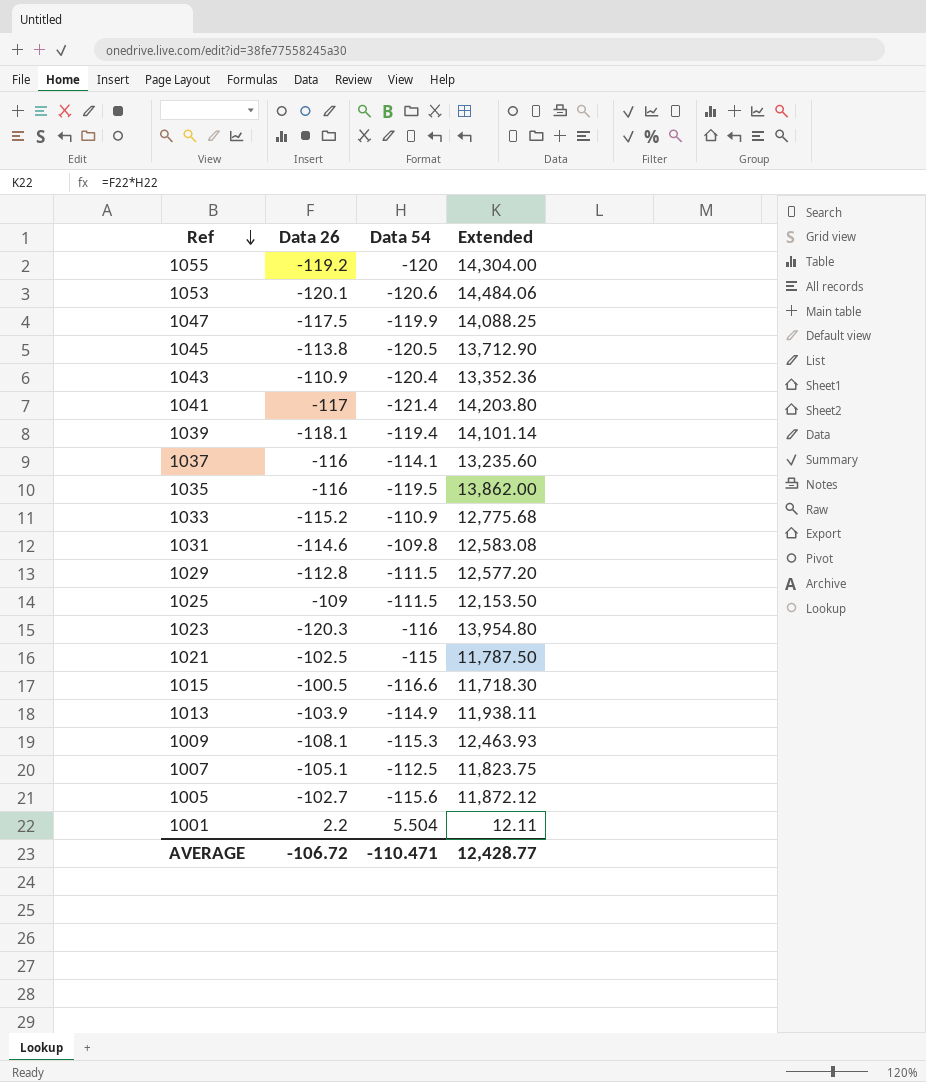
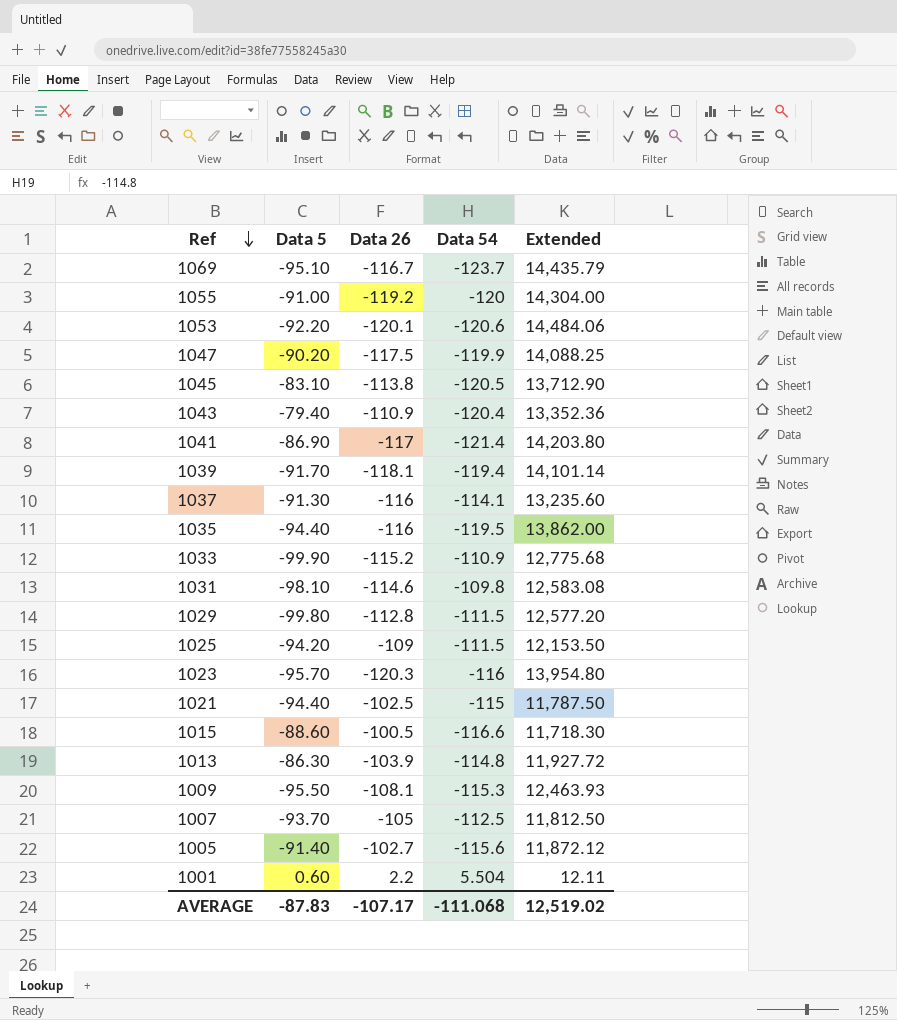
column Data 5 | position: none -> 2
row 1069: none -> -95.10 | -116.7 | -123.7 | 14,435.79
1013 | Data 54: -114.9 -> -114.8
1013 | Extended: 11,938.11 -> 11,927.72
1007 | Data 26: -105.1 -> -105
1007 | Extended: 11,823.75 -> 11,812.50
AVERAGE | Data 26: -106.72 -> -107.17
AVERAGE | Data 54: -110.471 -> -111.068
AVERAGE | Extended: 12,428.77 -> 12,519.02

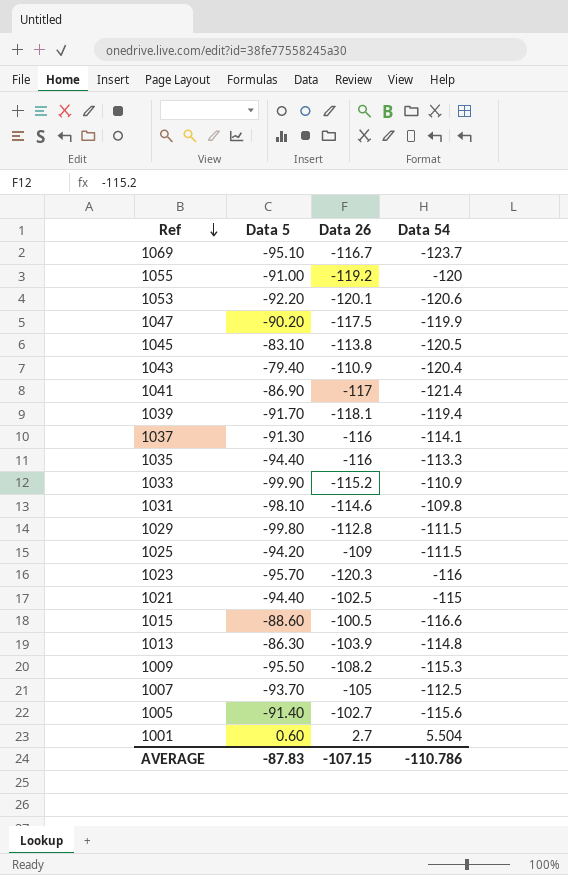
column Extended | formula: [Data 26] * [Data 54] -> none
1035 | Data 54: -119.5 -> -113.3
1009 | Data 26: -108.1 -> -108.2
1001 | Data 26: 2.2 -> 2.7
AVERAGE | Data 26: -107.17 -> -107.15
AVERAGE | Data 54: -111.068 -> -110.786

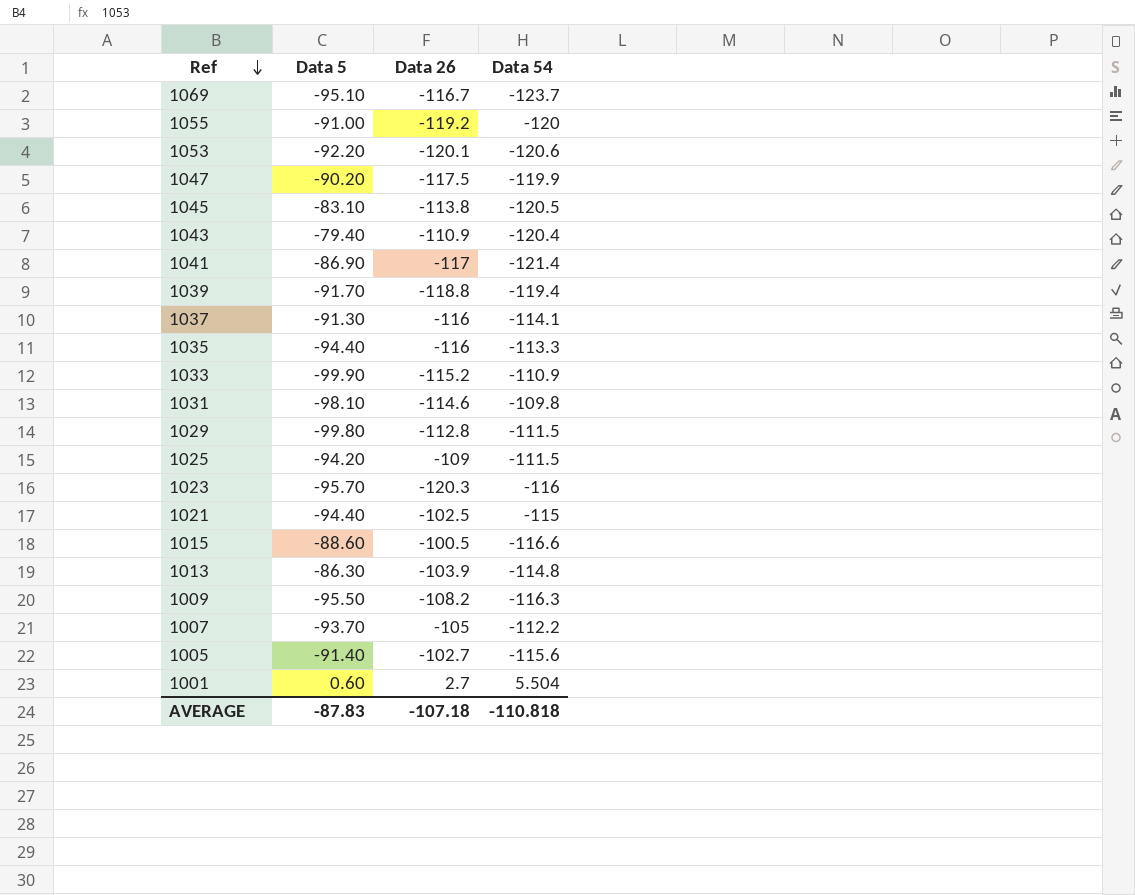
1039 | Data 26: -118.1 -> -118.8
1009 | Data 54: -115.3 -> -116.3
1007 | Data 54: -112.5 -> -112.2
AVERAGE | Data 26: -107.15 -> -107.18
AVERAGE | Data 54: -110.786 -> -110.818

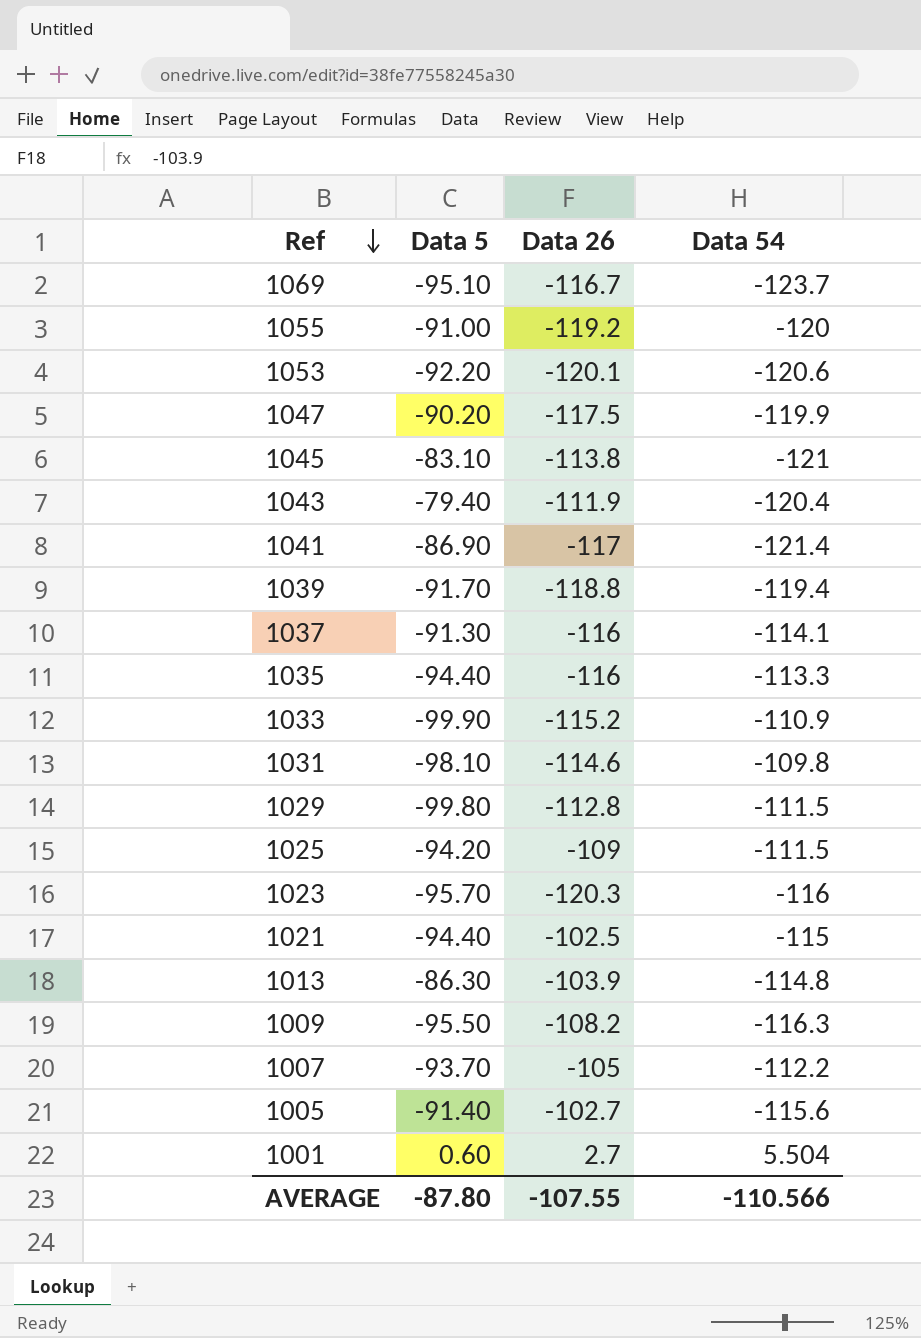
row 1015: -88.60 | -100.5 | -116.6 -> none
1045 | Data 54: -120.5 -> -121
1043 | Data 26: -110.9 -> -111.9
AVERAGE | Data 5: -87.83 -> -87.80
AVERAGE | Data 26: -107.18 -> -107.55
AVERAGE | Data 54: -110.818 -> -110.566

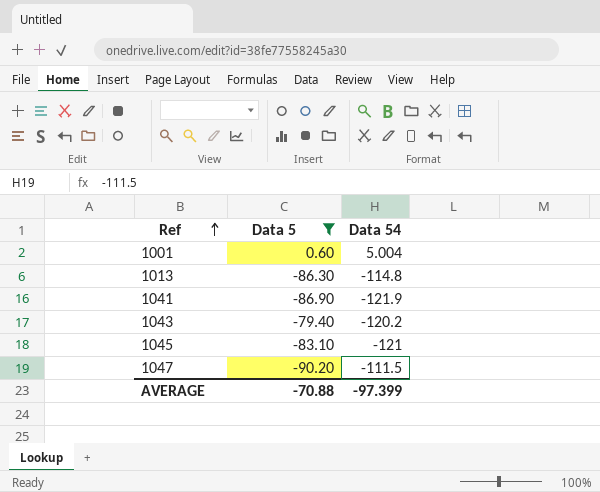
filter: none -> Data 5 >= -90.20
row order: Ref descending -> Ref ascending
column Data 26 | position: 3 -> none
1001 | Data 54: 5.504 -> 5.004
1041 | Data 54: -121.4 -> -121.9
1043 | Data 54: -120.4 -> -120.2
1047 | Data 54: -119.9 -> -111.5
AVERAGE | Data 5: -87.80 -> -70.88
AVERAGE | Data 54: -110.566 -> -97.399

